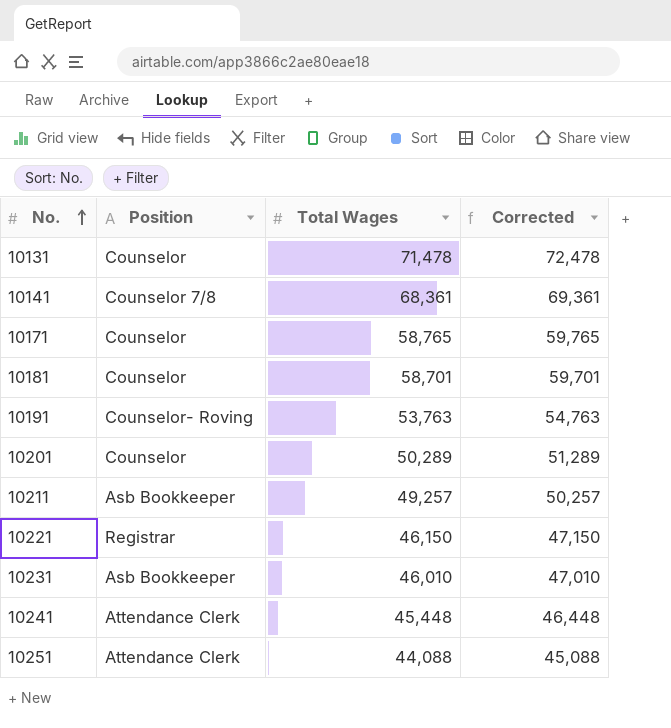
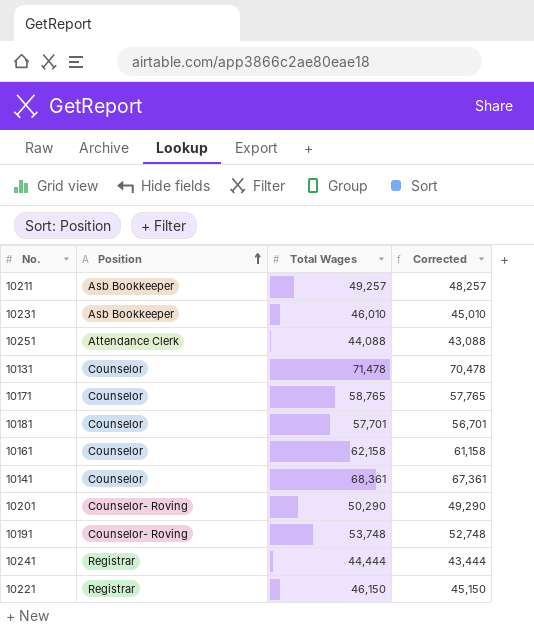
row order: No. ascending -> Position ascending
column Corrected | formula: [Total Wages] + 1000 -> [Total Wages] - 1000
10181 | Total Wages: 58,701 -> 57,701
row 10161: none -> Counselor | 62,158 | 61,158
10141 | Position: Counselor 7/8 -> Counselor
10201 | Position: Counselor -> Counselor- Roving
10201 | Total Wages: 50,289 -> 50,290
10191 | Total Wages: 53,763 -> 53,748
10241 | Position: Attendance Clerk -> Registrar
10241 | Total Wages: 45,448 -> 44,444

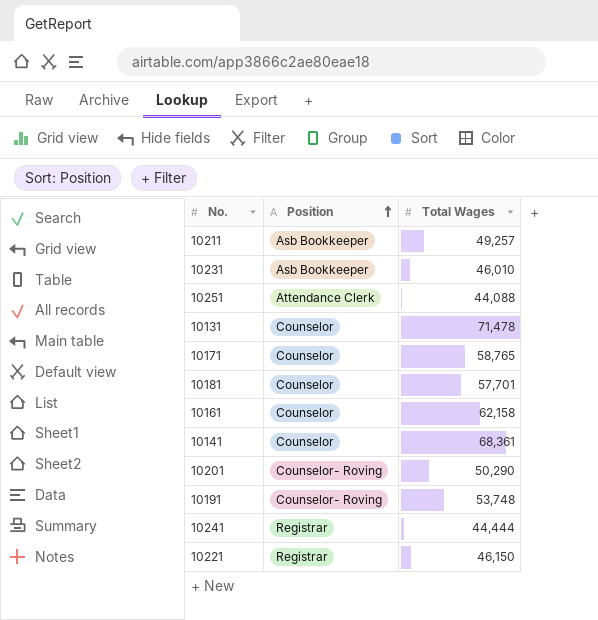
column Corrected | formula: [Total Wages] - 1000 -> none

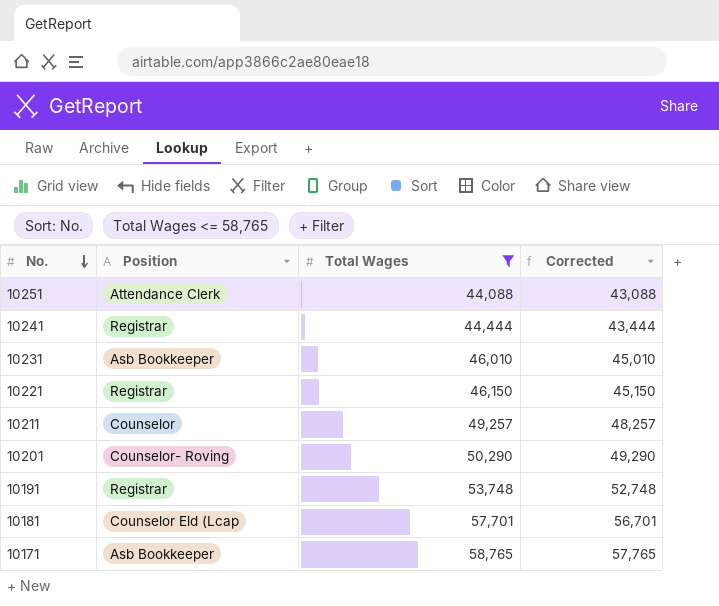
filter: none -> Total Wages <= 58,765
row order: Position ascending -> No. descending
column Corrected | formula: none -> [Total Wages] - 1000
10211 | Position: Asb Bookkeeper -> Counselor
10191 | Position: Counselor- Roving -> Registrar
10181 | Position: Counselor -> Counselor Eld (Lcap
10171 | Position: Counselor -> Asb Bookkeeper

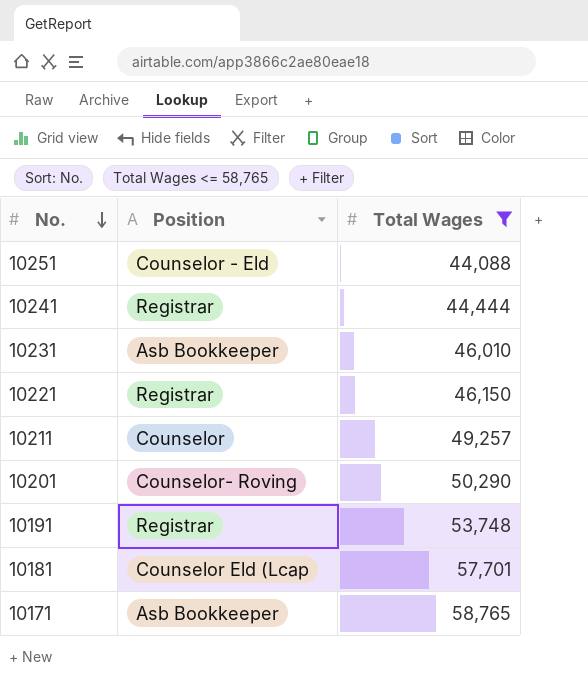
column Corrected | formula: [Total Wages] - 1000 -> none
10251 | Position: Attendance Clerk -> Counselor - Eld

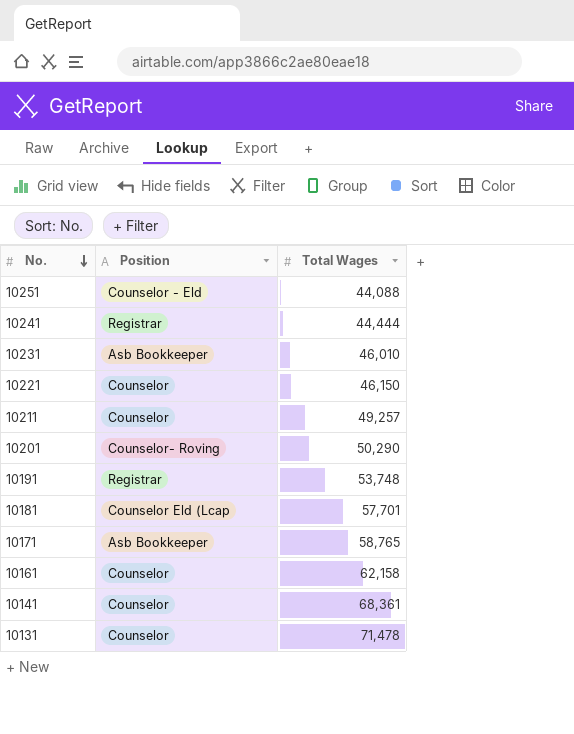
filter: Total Wages <= 58,765 -> none
10221 | Position: Registrar -> Counselor

